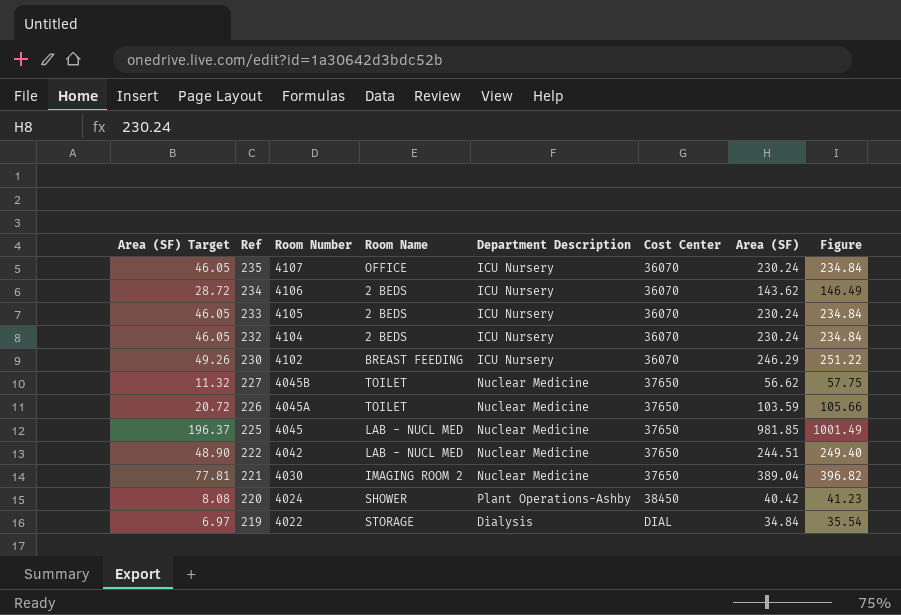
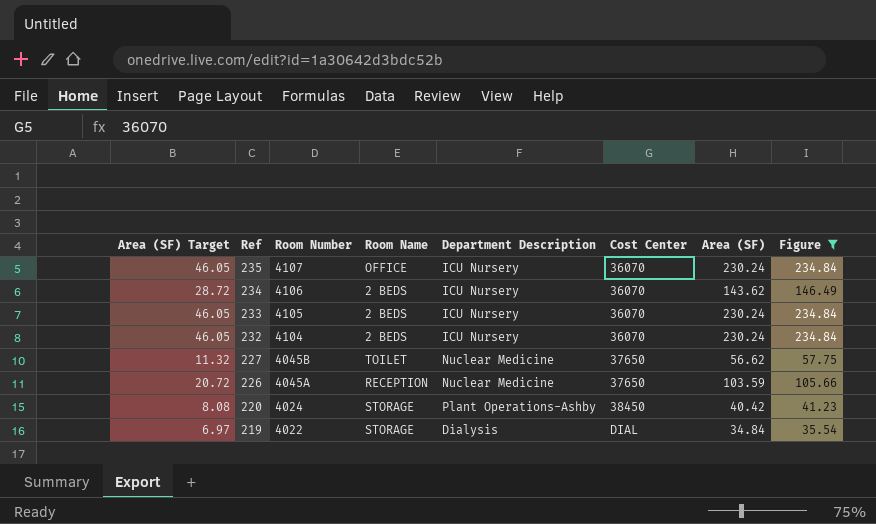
filter: none -> Figure <= 234.84
226 | Room Name: TOILET -> RECEPTION
220 | Room Name: SHOWER -> STORAGE

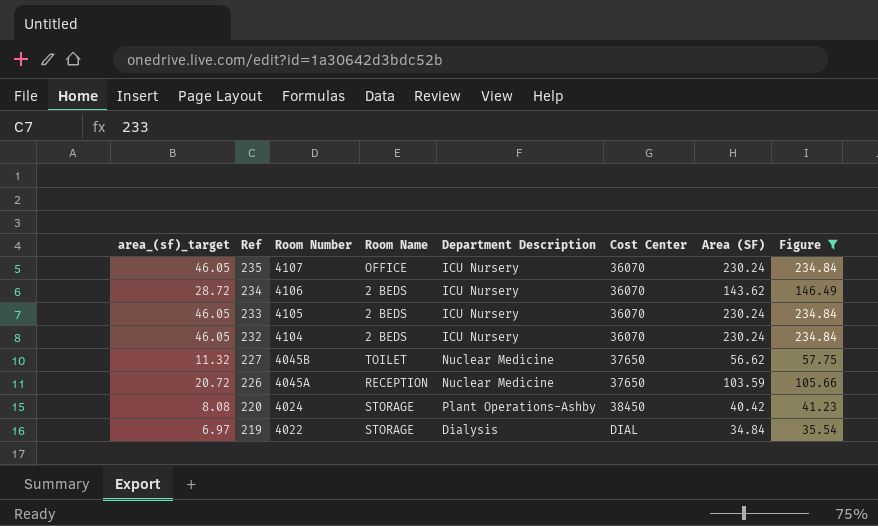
column name: Area (SF) Target -> area_(sf)_target

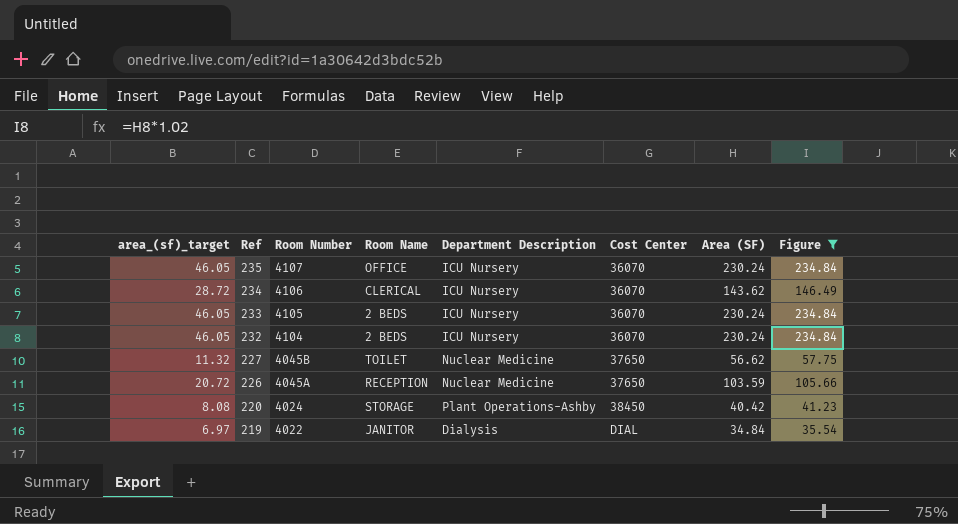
234 | Room Name: 2 BEDS -> CLERICAL
219 | Room Name: STORAGE -> JANITOR

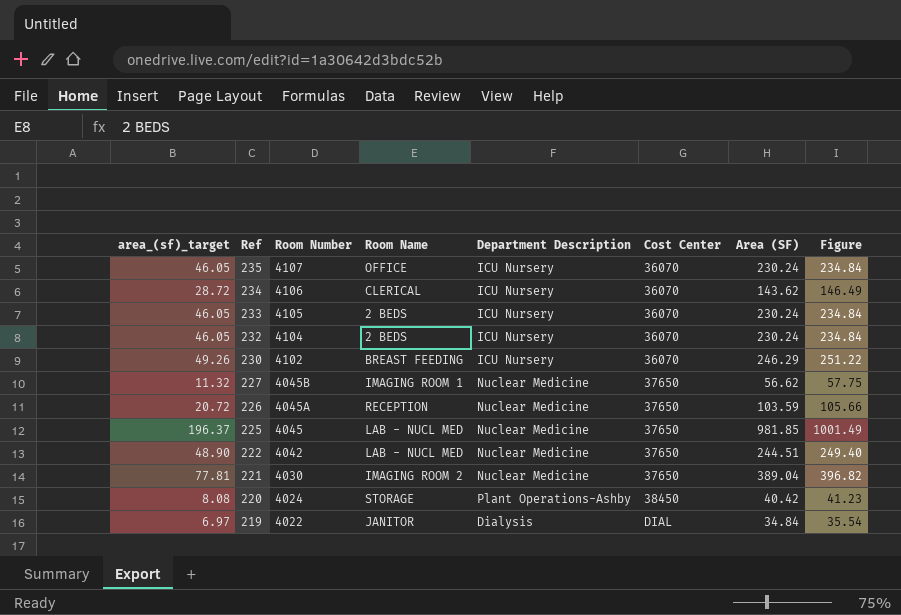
filter: Figure <= 234.84 -> none
227 | Room Name: TOILET -> IMAGING ROOM 1

